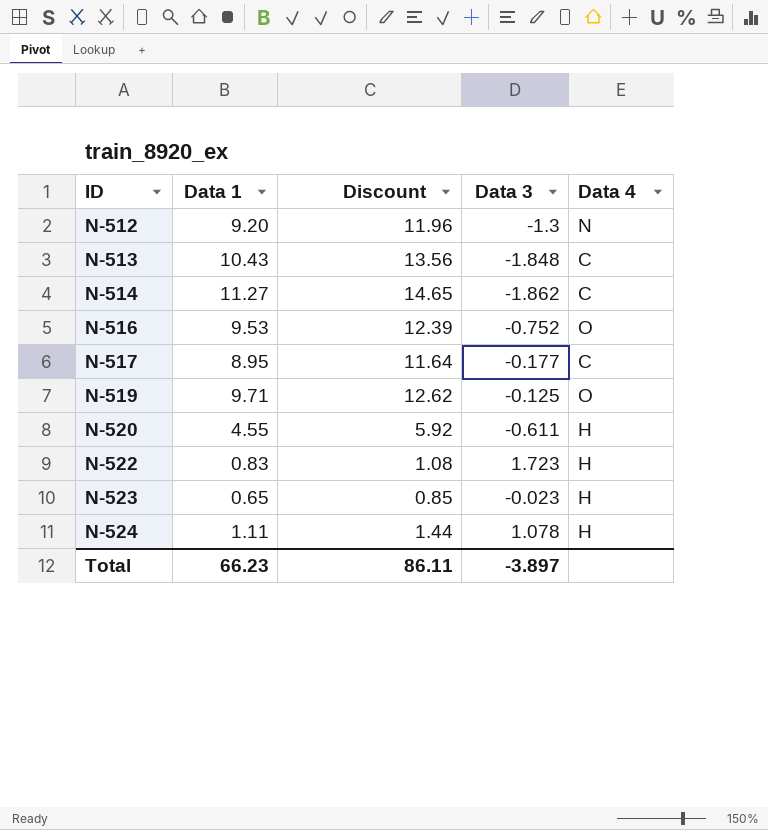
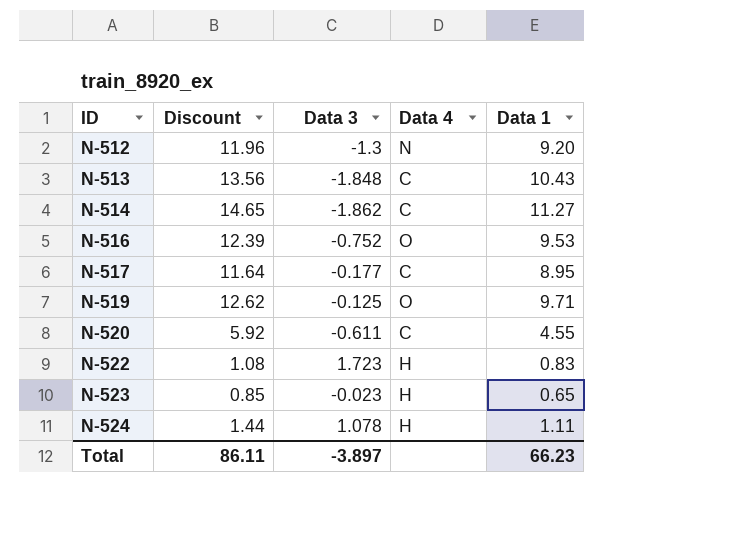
column Data 1 | position: 2 -> 5
N-520 | Data 4: H -> C

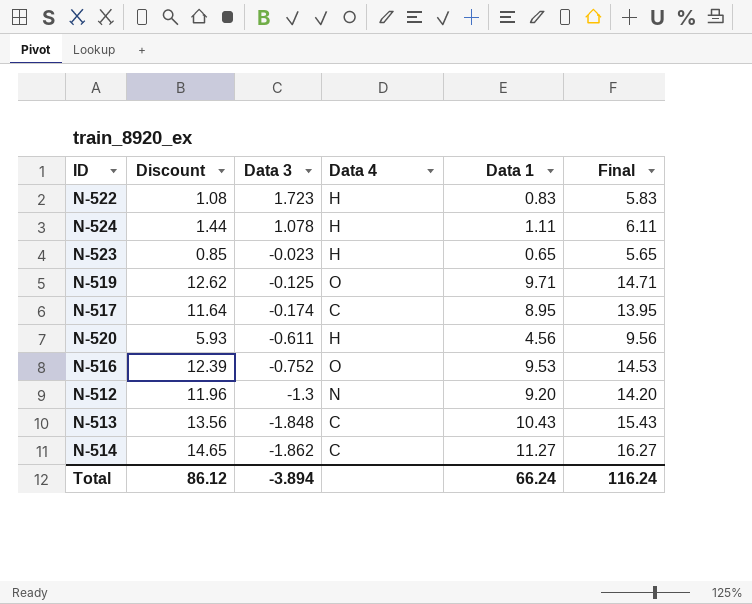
row order: ID ascending -> Data 3 descending
column Final | formula: none -> [Data 1] + 5
N-517 | Data 3: -0.177 -> -0.174
N-520 | Discount: 5.92 -> 5.93
N-520 | Data 4: C -> H
N-520 | Data 1: 4.55 -> 4.56
Total | Discount: 86.11 -> 86.12
Total | Data 3: -3.897 -> -3.894
Total | Data 1: 66.23 -> 66.24

